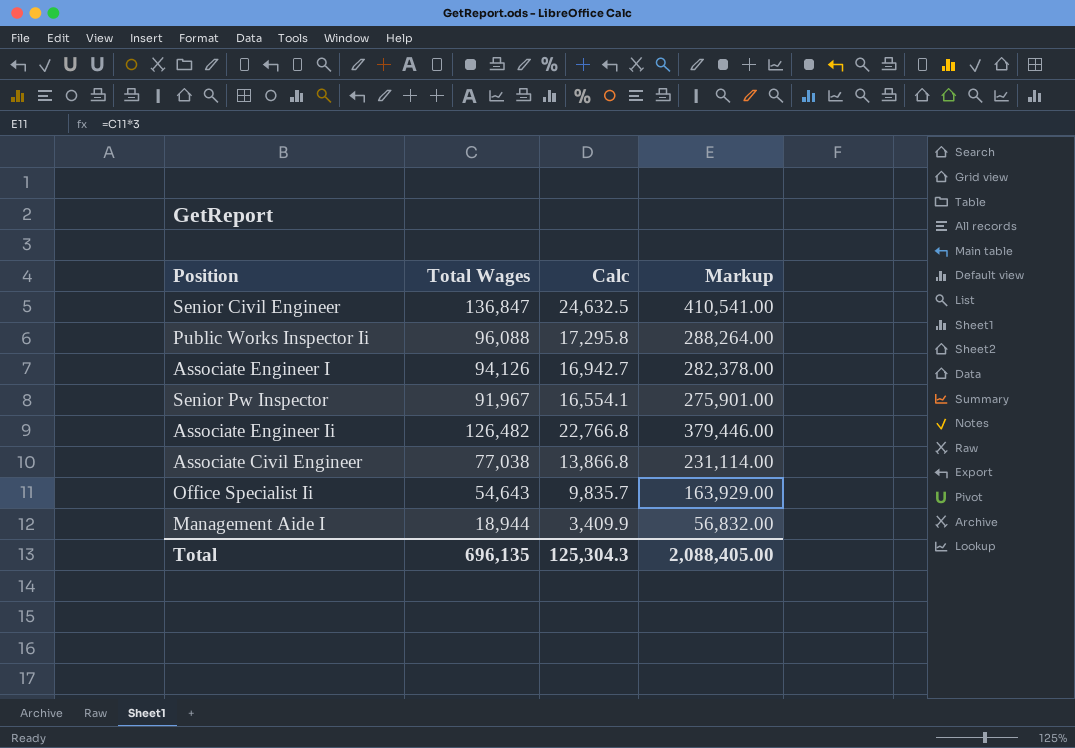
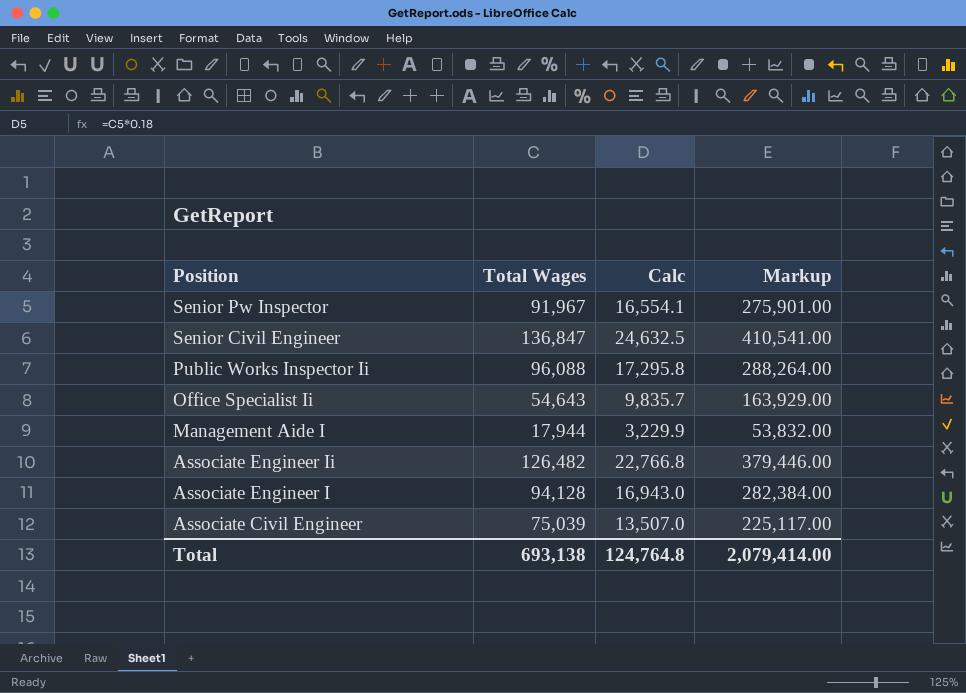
row order: none -> Position descending
Management Aide I | Total Wages: 18,944 -> 17,944
Management Aide I | Calc: 3,409.9 -> 3,229.9
Management Aide I | Markup: 56,832.00 -> 53,832.00
Associate Engineer I | Total Wages: 94,126 -> 94,128
Associate Engineer I | Calc: 16,942.7 -> 16,943.0
Associate Engineer I | Markup: 282,378.00 -> 282,384.00
Associate Civil Engineer | Total Wages: 77,038 -> 75,039
Associate Civil Engineer | Calc: 13,866.8 -> 13,507.0
Associate Civil Engineer | Markup: 231,114.00 -> 225,117.00
Total | Total Wages: 696,135 -> 693,138
Total | Calc: 125,304.3 -> 124,764.8
Total | Markup: 2,088,405.00 -> 2,079,414.00

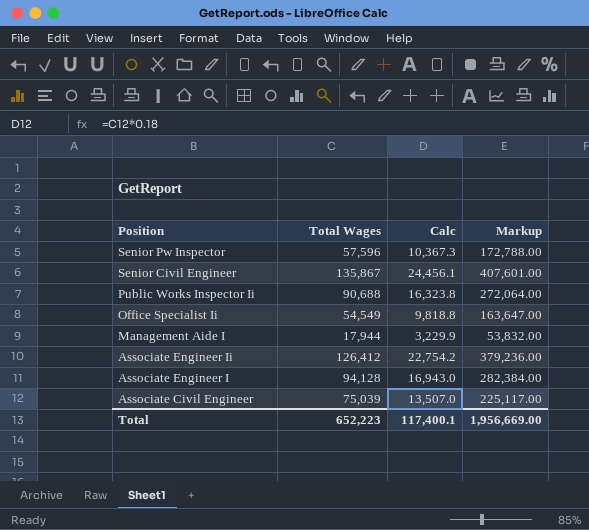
Senior Pw Inspector | Total Wages: 91,967 -> 57,596
Senior Pw Inspector | Calc: 16,554.1 -> 10,367.3
Senior Pw Inspector | Markup: 275,901.00 -> 172,788.00
Senior Civil Engineer | Total Wages: 136,847 -> 135,867
Senior Civil Engineer | Calc: 24,632.5 -> 24,456.1
Senior Civil Engineer | Markup: 410,541.00 -> 407,601.00
Public Works Inspector Ii | Total Wages: 96,088 -> 90,688
Public Works Inspector Ii | Calc: 17,295.8 -> 16,323.8
Public Works Inspector Ii | Markup: 288,264.00 -> 272,064.00
Office Specialist Ii | Total Wages: 54,643 -> 54,549
Office Specialist Ii | Calc: 9,835.7 -> 9,818.8
Office Specialist Ii | Markup: 163,929.00 -> 163,647.00
Associate Engineer Ii | Total Wages: 126,482 -> 126,412
Associate Engineer Ii | Calc: 22,766.8 -> 22,754.2
Associate Engineer Ii | Markup: 379,446.00 -> 379,236.00
Total | Total Wages: 693,138 -> 652,223
Total | Calc: 124,764.8 -> 117,400.1
Total | Markup: 2,079,414.00 -> 1,956,669.00

